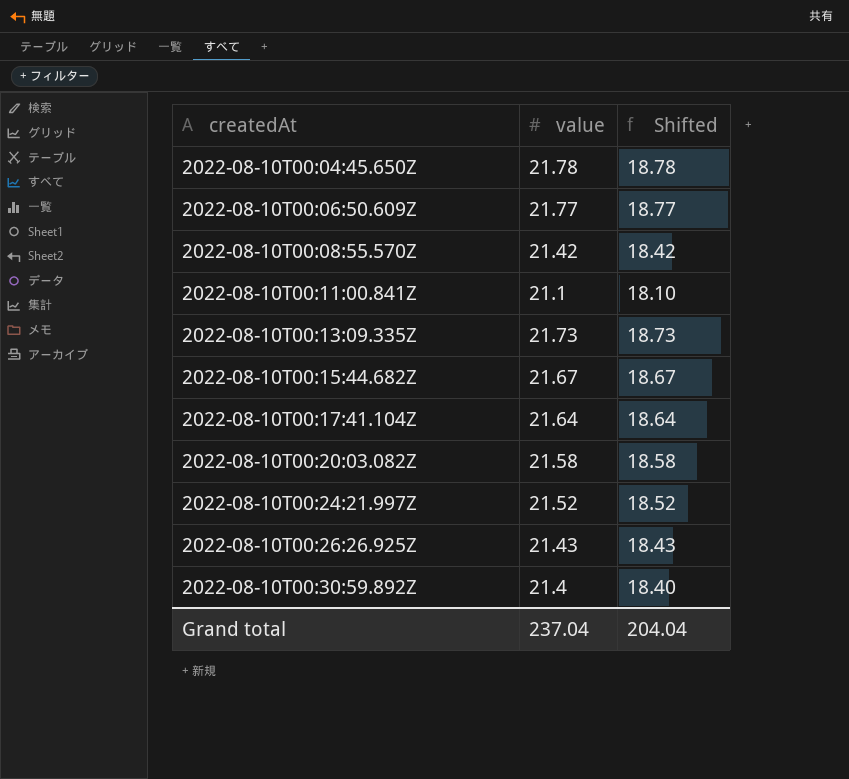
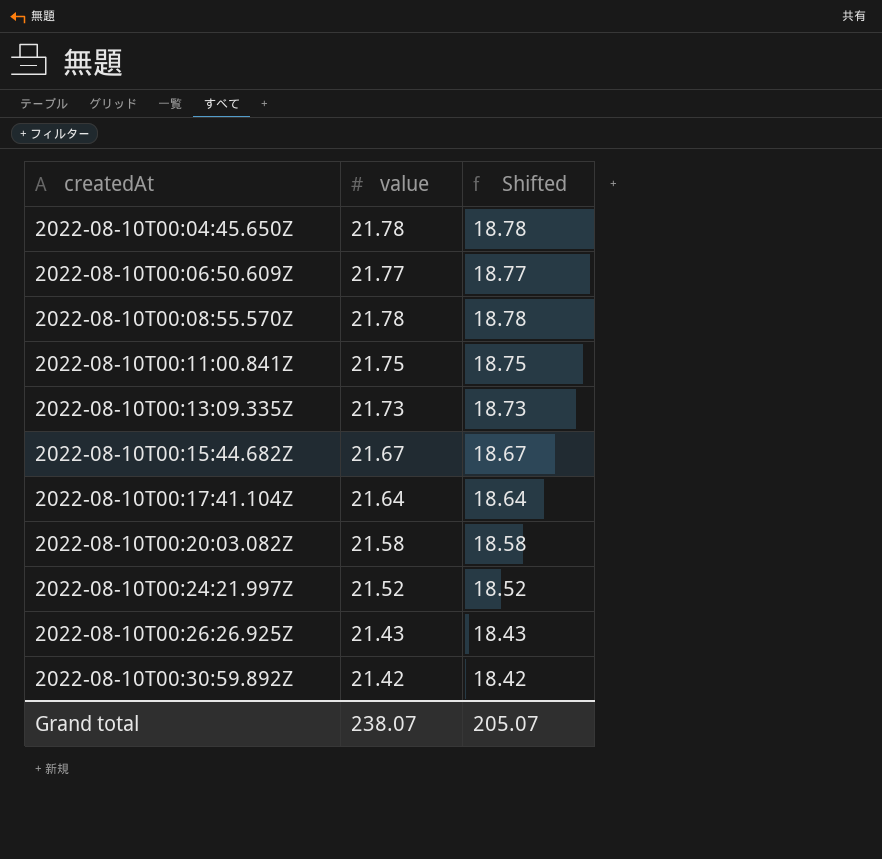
2022-08-10T00:08:55.570Z | value: 21.42 -> 21.78
2022-08-10T00:08:55.570Z | Shifted: 18.42 -> 18.78
2022-08-10T00:11:00.841Z | value: 21.1 -> 21.75
2022-08-10T00:11:00.841Z | Shifted: 18.10 -> 18.75
2022-08-10T00:30:59.892Z | value: 21.4 -> 21.42
2022-08-10T00:30:59.892Z | Shifted: 18.40 -> 18.42
Grand total | value: 237.04 -> 238.07
Grand total | Shifted: 204.04 -> 205.07

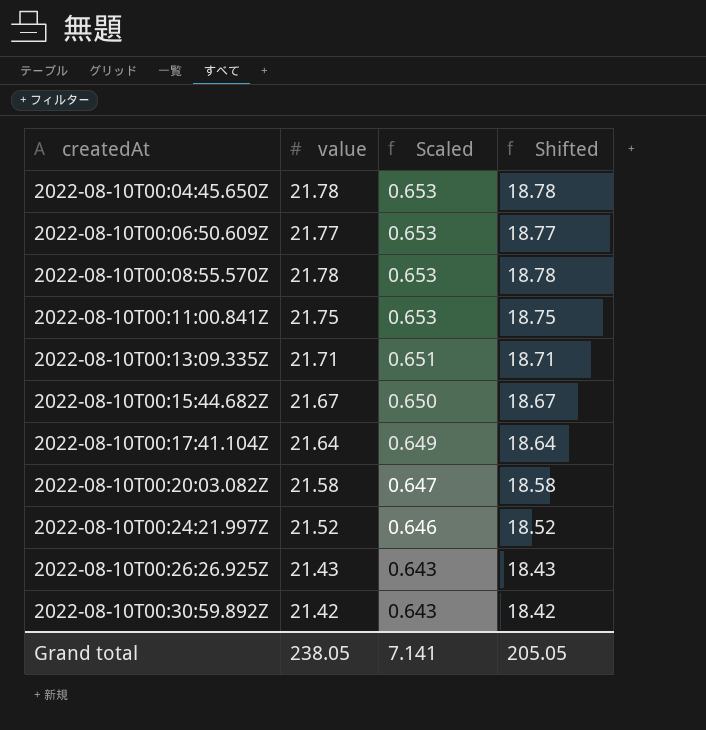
column Scaled | formula: none -> [value] * 0.03
2022-08-10T00:13:09.335Z | value: 21.73 -> 21.71
2022-08-10T00:13:09.335Z | Shifted: 18.73 -> 18.71
Grand total | value: 238.07 -> 238.05
Grand total | Shifted: 205.07 -> 205.05

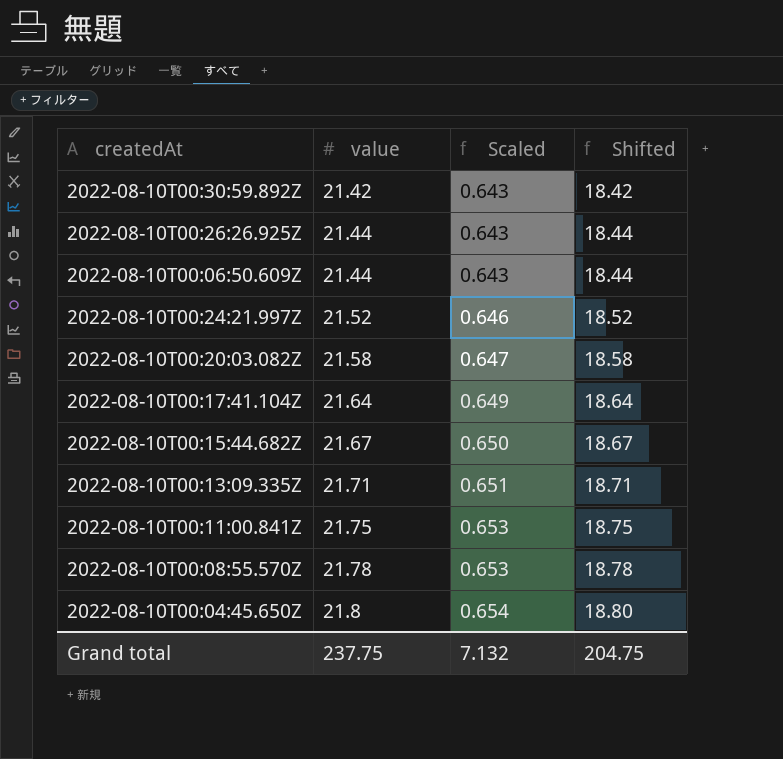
row order: createdAt ascending -> value ascending
2022-08-10T00:26:26.925Z | value: 21.43 -> 21.44
2022-08-10T00:26:26.925Z | Shifted: 18.43 -> 18.44
2022-08-10T00:06:50.609Z | value: 21.77 -> 21.44
2022-08-10T00:06:50.609Z | Scaled: 0.653 -> 0.643
2022-08-10T00:06:50.609Z | Shifted: 18.77 -> 18.44
2022-08-10T00:04:45.650Z | value: 21.78 -> 21.8
2022-08-10T00:04:45.650Z | Scaled: 0.653 -> 0.654
2022-08-10T00:04:45.650Z | Shifted: 18.78 -> 18.80
Grand total | value: 238.05 -> 237.75
Grand total | Scaled: 7.141 -> 7.132
Grand total | Shifted: 205.05 -> 204.75

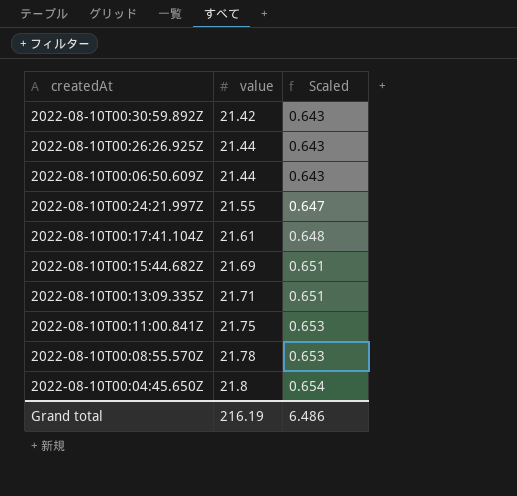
column Shifted | formula: [value] - 3 -> none
row 2022-08-10T00:20:03.082Z: 21.58 | 0.647 | 18.58 -> none
2022-08-10T00:24:21.997Z | value: 21.52 -> 21.55
2022-08-10T00:24:21.997Z | Scaled: 0.646 -> 0.647
2022-08-10T00:17:41.104Z | value: 21.64 -> 21.61
2022-08-10T00:17:41.104Z | Scaled: 0.649 -> 0.648
2022-08-10T00:15:44.682Z | value: 21.67 -> 21.69
2022-08-10T00:15:44.682Z | Scaled: 0.650 -> 0.651
Grand total | value: 237.75 -> 216.19
Grand total | Scaled: 7.132 -> 6.486

